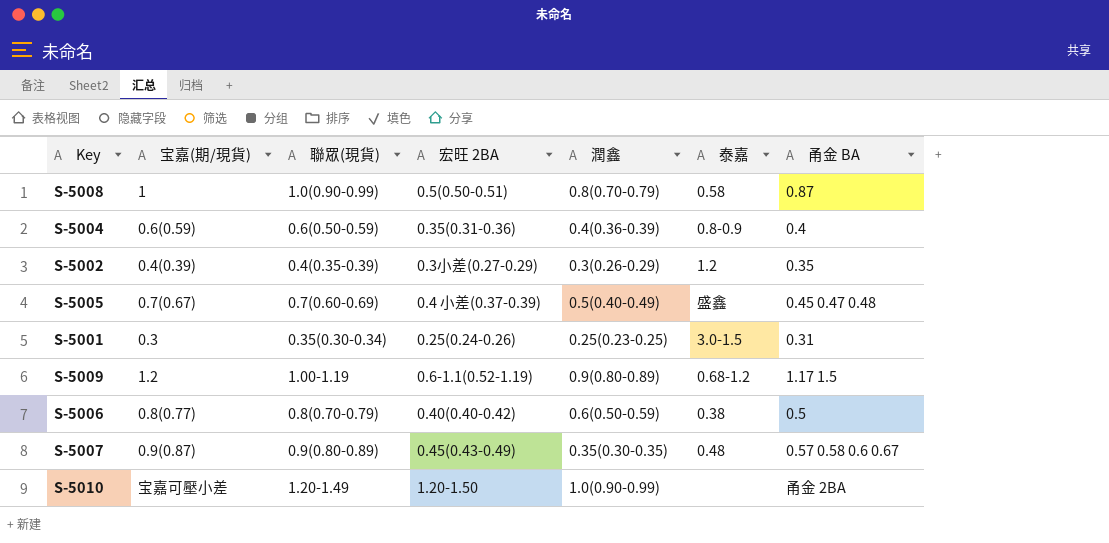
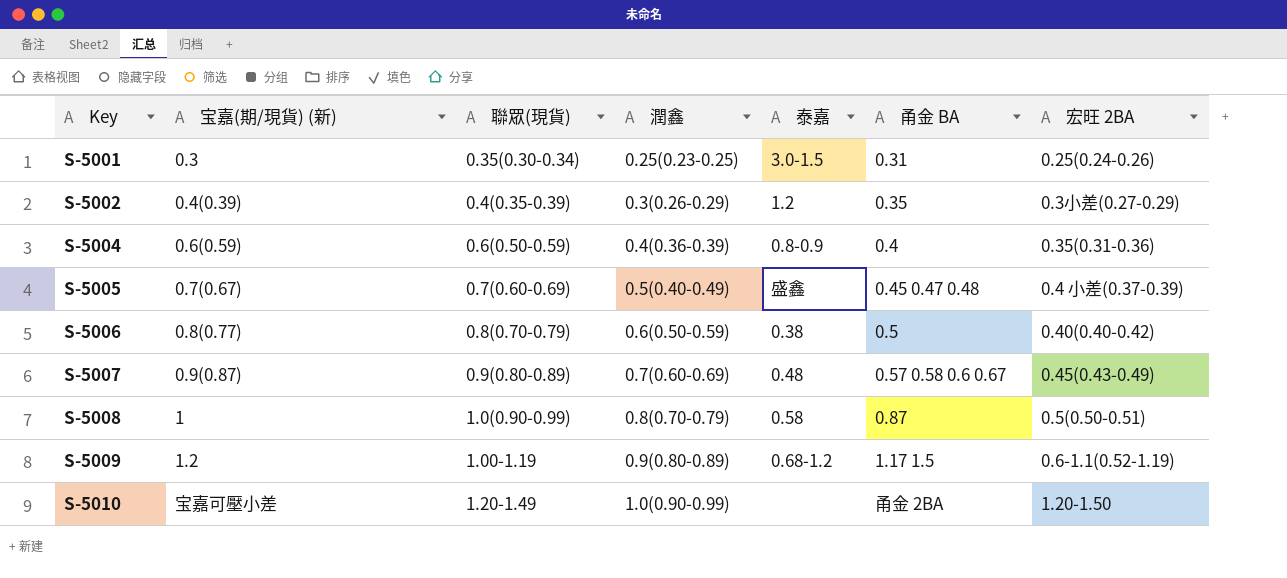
row order: none -> Key ascending
column name: 宝嘉(期/現貨) -> 宝嘉(期/現貨) (新)
column 宏旺 2BA | position: 4 -> 7
S-5007 | 潤鑫: 0.35(0.30-0.35) -> 0.7(0.60-0.69)

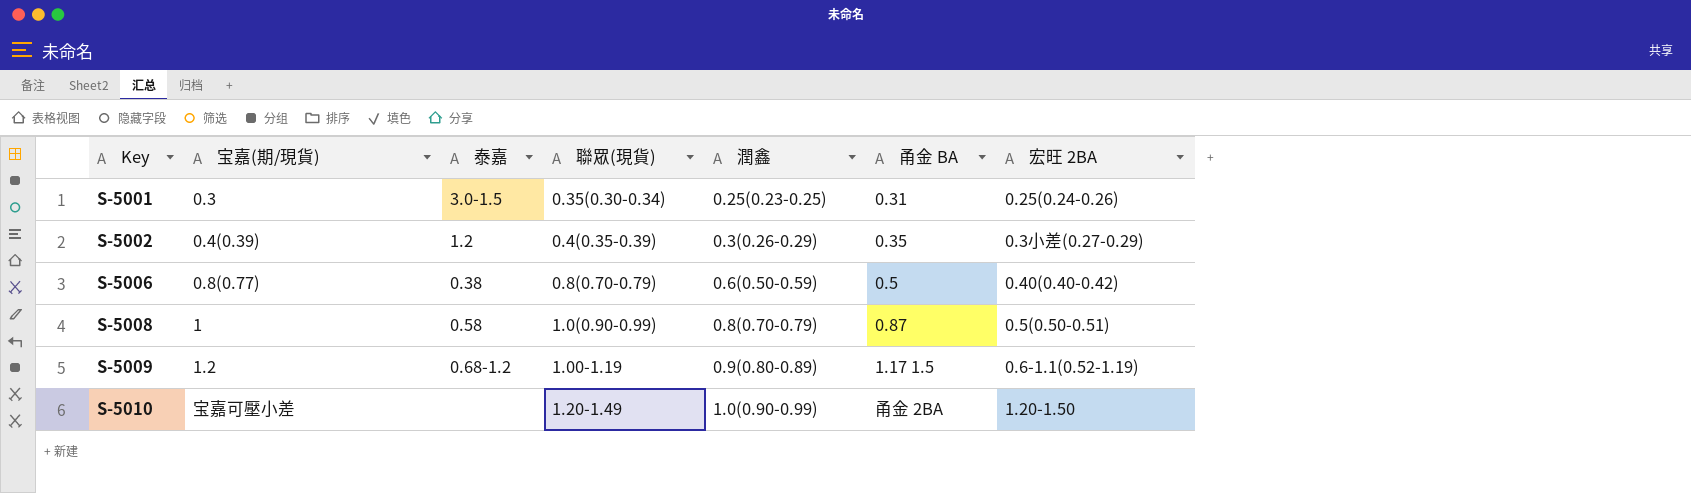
column name: 宝嘉(期/現貨) (新) -> 宝嘉(期/現貨)
column 泰嘉 | position: 5 -> 3
row S-5004: 0.6(0.59) | 0.6(0.50-0.59) | 0.4(0.36-0.39) | 0.8-0.9 | 0.4 | 0.35(0.31-0.36) -> none
row S-5005: 0.7(0.67) | 0.7(0.60-0.69) | 0.5(0.40-0.49) | 盛鑫 | 0.45 0.47 0.48 | 0.4 小差(0.37-0.39) -> none
row S-5007: 0.9(0.87) | 0.9(0.80-0.89) | 0.7(0.60-0.69) | 0.48 | 0.57 0.58 0.6 0.67 | 0.45(0.43-0.49) -> none

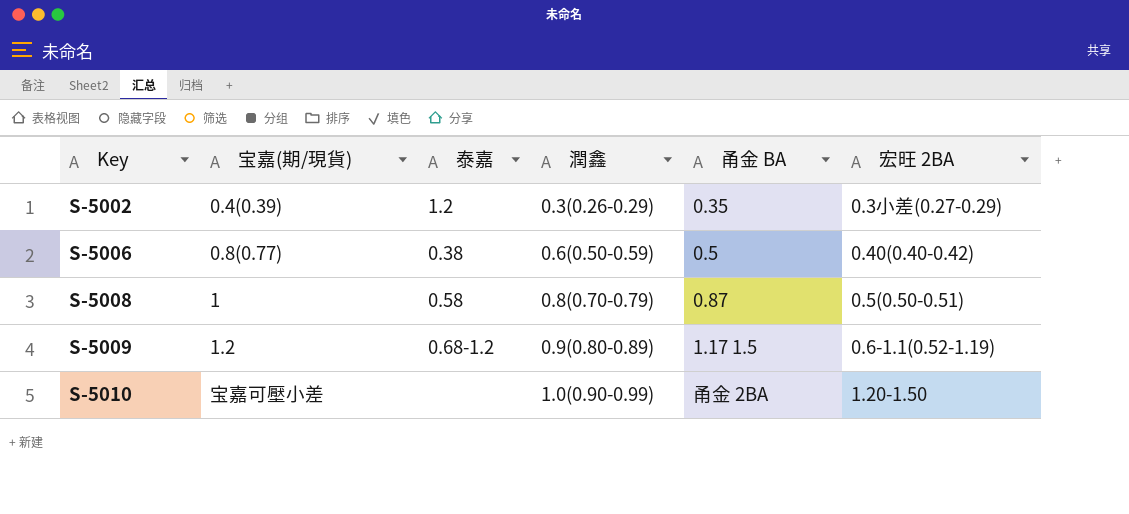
column 聯眾(現貨) | position: 4 -> none
row S-5001: 0.3 | 3.0-1.5 | 0.35(0.30-0.34) | 0.25(0.23-0.25) | 0.31 | 0.25(0.24-0.26) -> none

